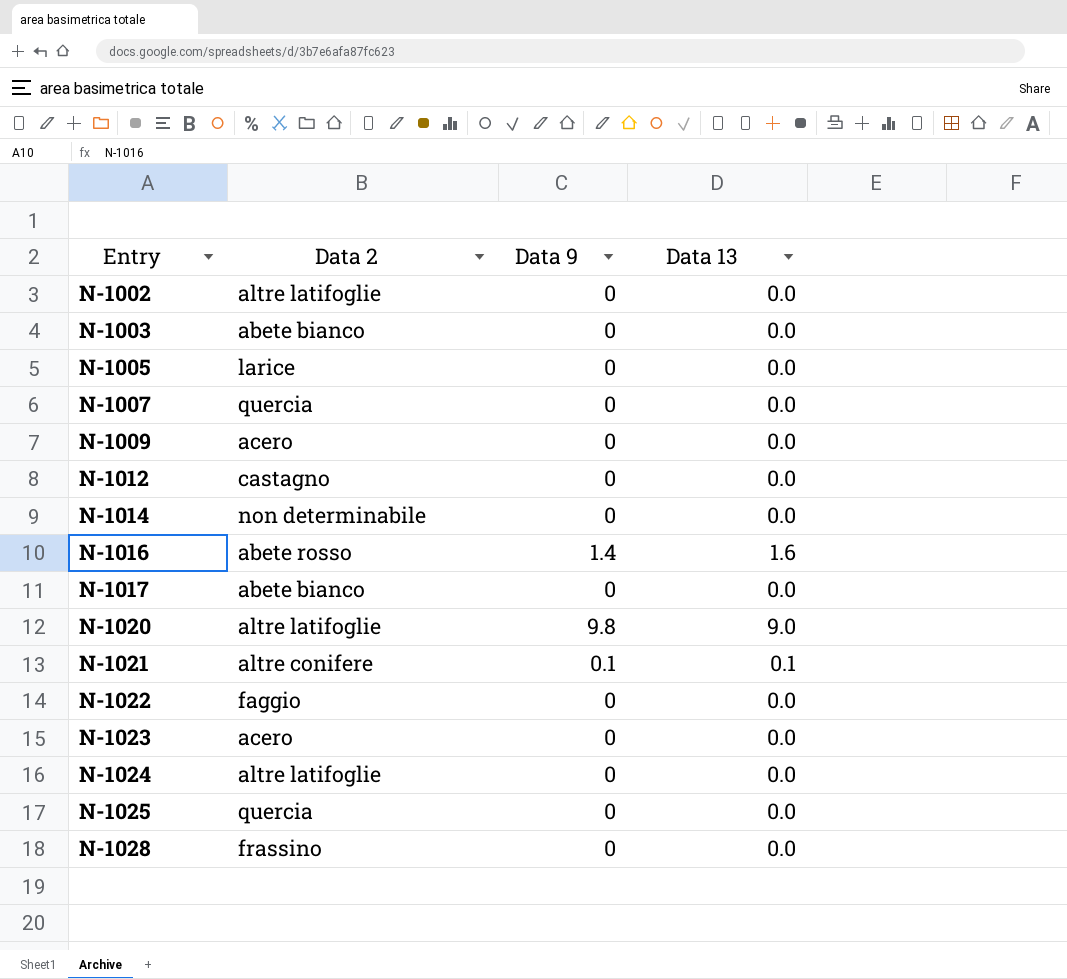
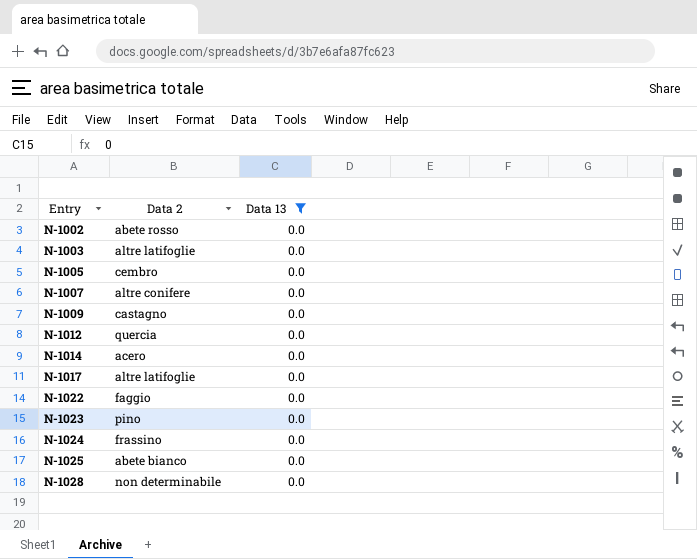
filter: none -> Data 13 = 0.0
column Data 9 | position: 3 -> none
N-1002 | Data 2: altre latifoglie -> abete rosso
N-1003 | Data 2: abete bianco -> altre latifoglie
N-1005 | Data 2: larice -> cembro
N-1007 | Data 2: quercia -> altre conifere
N-1009 | Data 2: acero -> castagno
N-1012 | Data 2: castagno -> quercia
N-1014 | Data 2: non determinabile -> acero
N-1017 | Data 2: abete bianco -> altre latifoglie
N-1023 | Data 2: acero -> pino
N-1024 | Data 2: altre latifoglie -> frassino
N-1025 | Data 2: quercia -> abete bianco
N-1028 | Data 2: frassino -> non determinabile

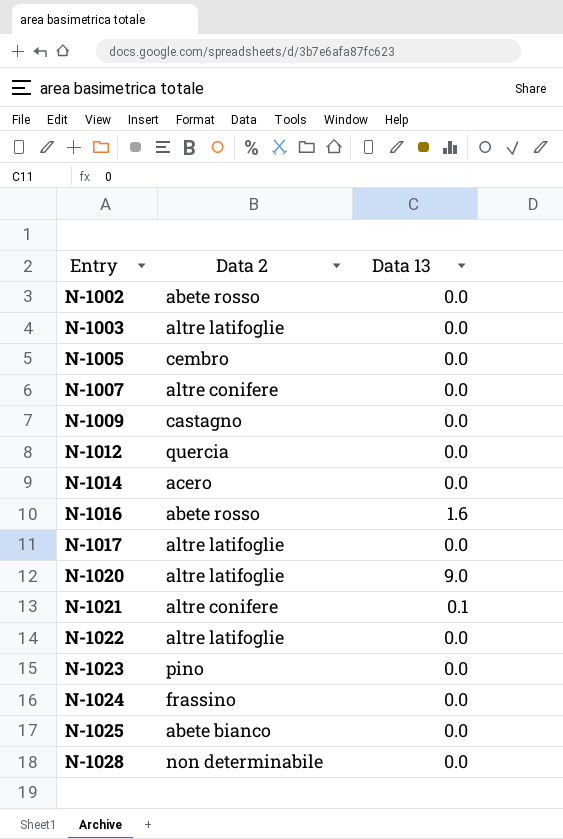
filter: Data 13 = 0.0 -> none
N-1022 | Data 2: faggio -> altre latifoglie

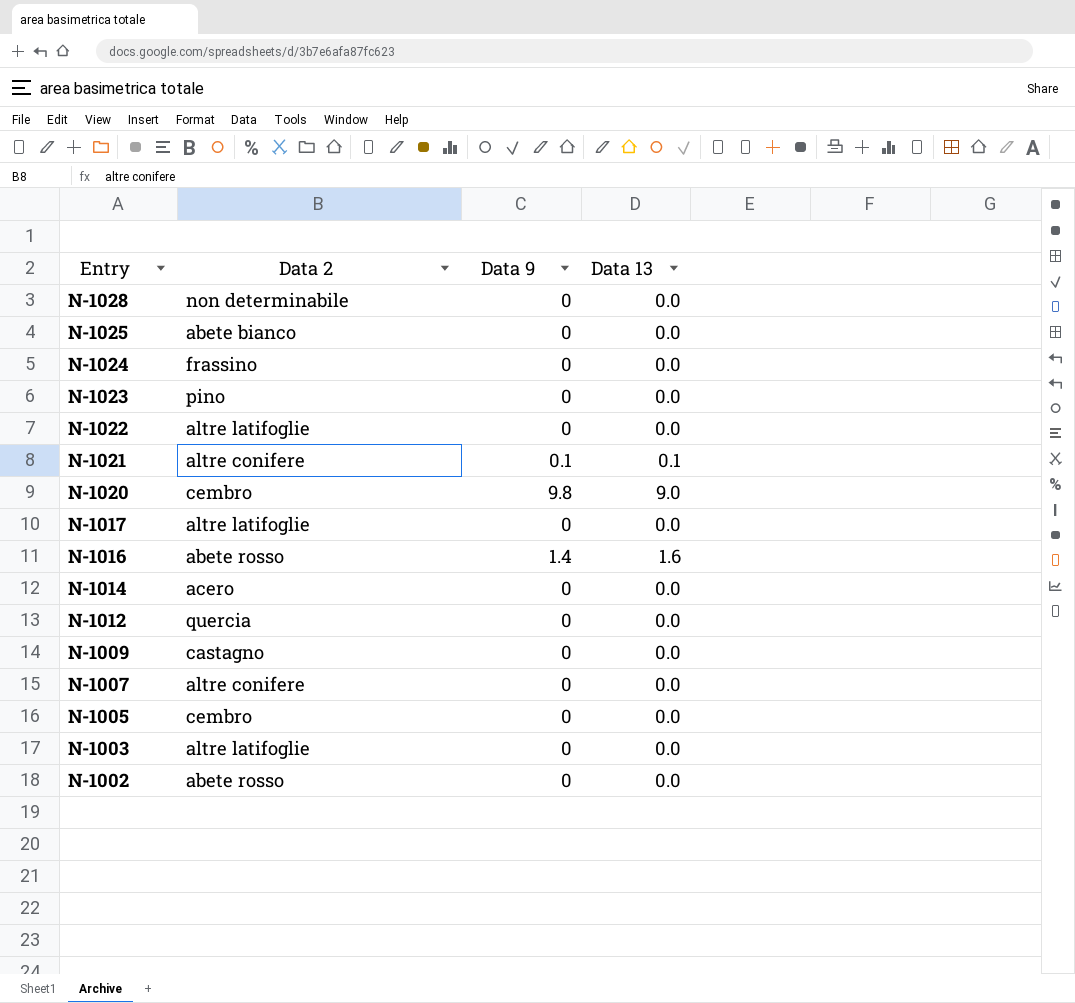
row order: Entry ascending -> Entry descending
column Data 9 | position: none -> 3
N-1020 | Data 2: altre latifoglie -> cembro

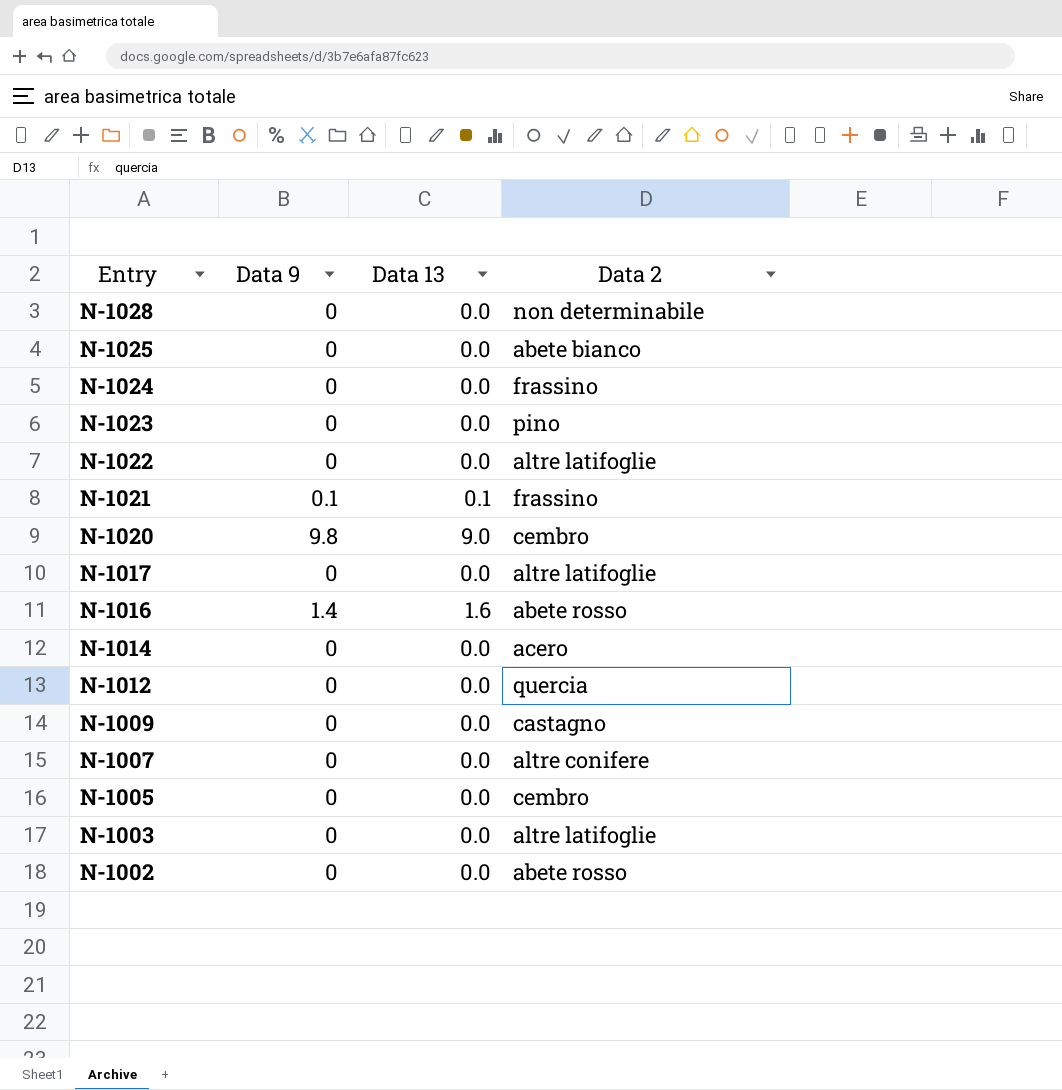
column Data 2 | position: 2 -> 4
N-1021 | Data 2: altre conifere -> frassino

